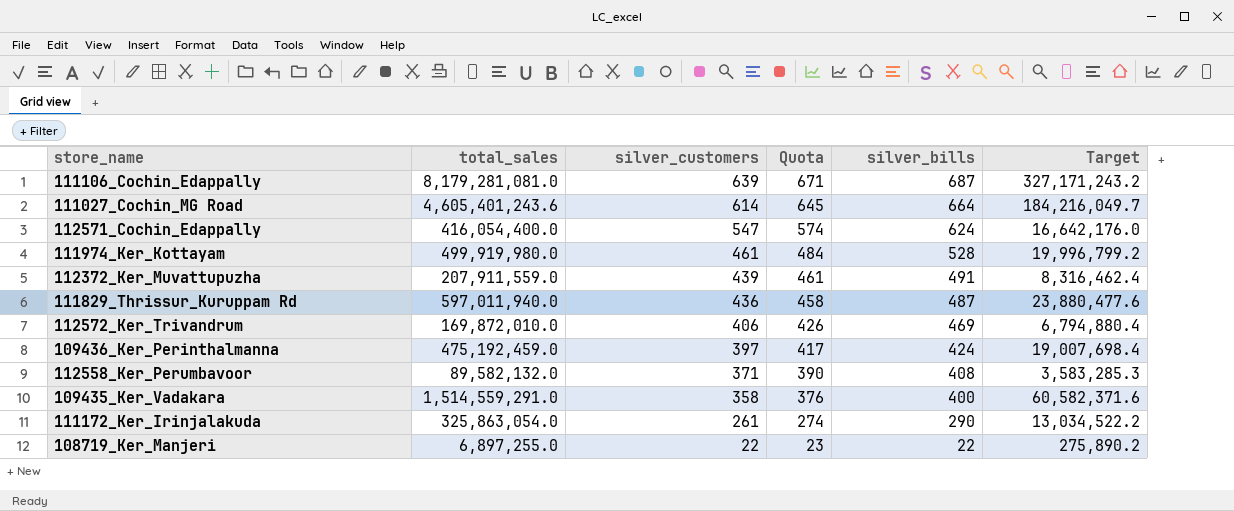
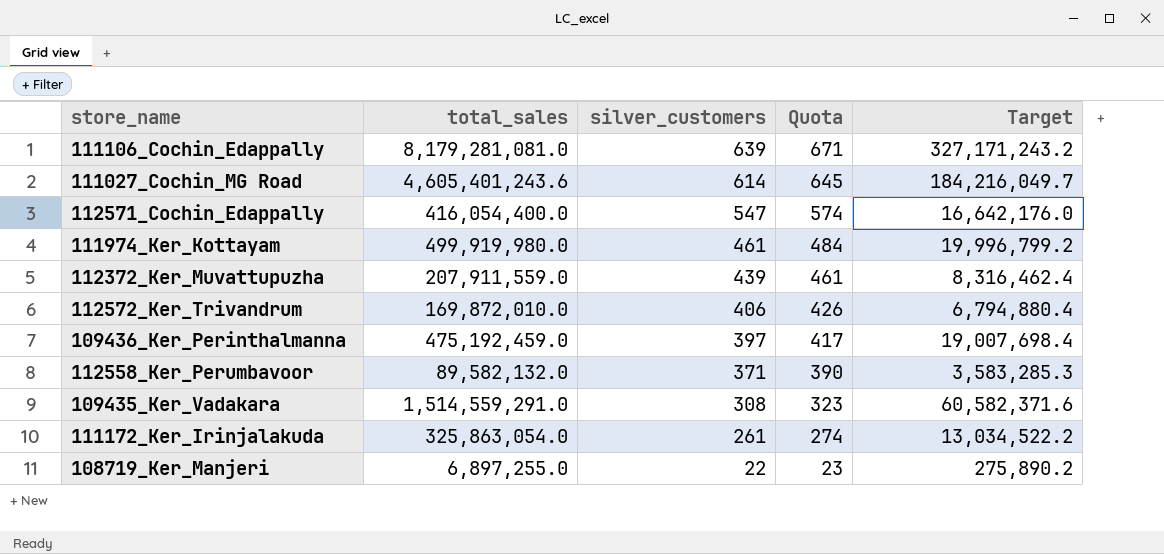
column silver_bills | position: 5 -> none
row 111829_Thrissur_Kuruppam Rd: 597,011,940.0 | 436 | 458 | 487 | 23,880,477.6 -> none
109435_Ker_Vadakara | silver_customers: 358 -> 308
109435_Ker_Vadakara | Quota: 376 -> 323

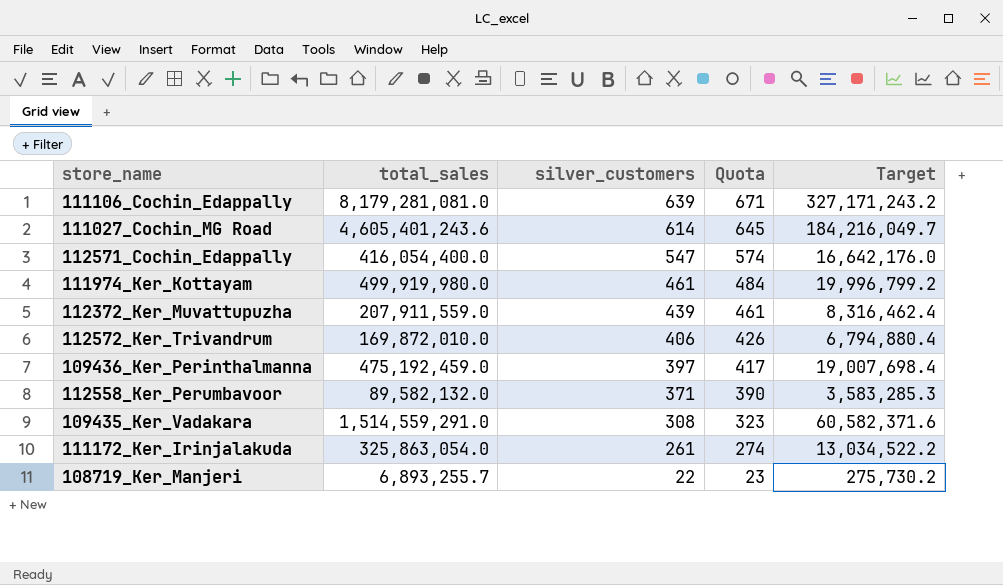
108719_Ker_Manjeri | total_sales: 6,897,255.0 -> 6,893,255.7
108719_Ker_Manjeri | Target: 275,890.2 -> 275,730.2

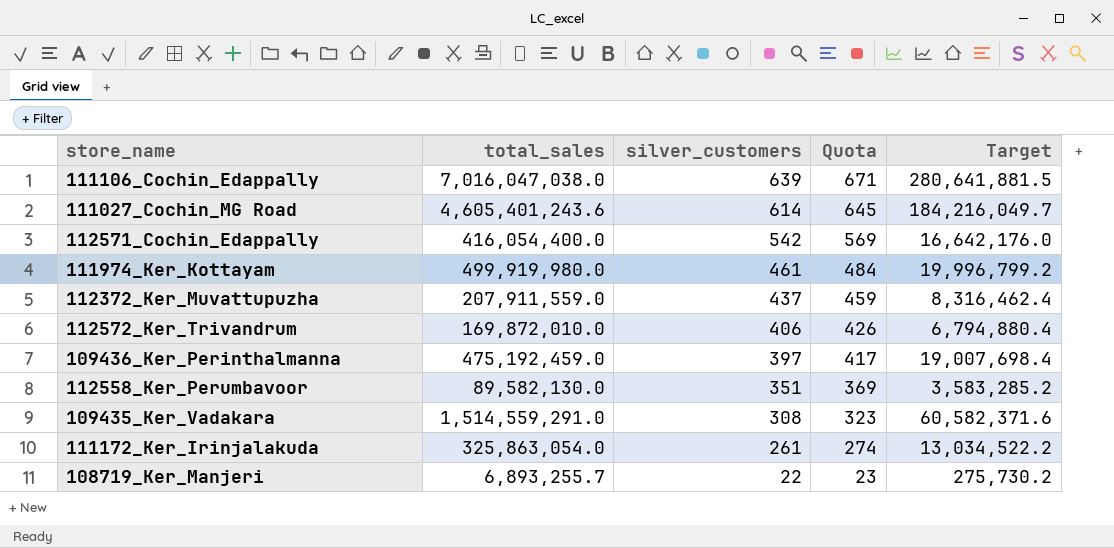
111106_Cochin_Edappally | total_sales: 8,179,281,081.0 -> 7,016,047,038.0
111106_Cochin_Edappally | Target: 327,171,243.2 -> 280,641,881.5
112571_Cochin_Edappally | silver_customers: 547 -> 542
112571_Cochin_Edappally | Quota: 574 -> 569
112372_Ker_Muvattupuzha | silver_customers: 439 -> 437
112372_Ker_Muvattupuzha | Quota: 461 -> 459
112558_Ker_Perumbavoor | total_sales: 89,582,132.0 -> 89,582,130.0
112558_Ker_Perumbavoor | silver_customers: 371 -> 351
112558_Ker_Perumbavoor | Quota: 390 -> 369
112558_Ker_Perumbavoor | Target: 3,583,285.3 -> 3,583,285.2

